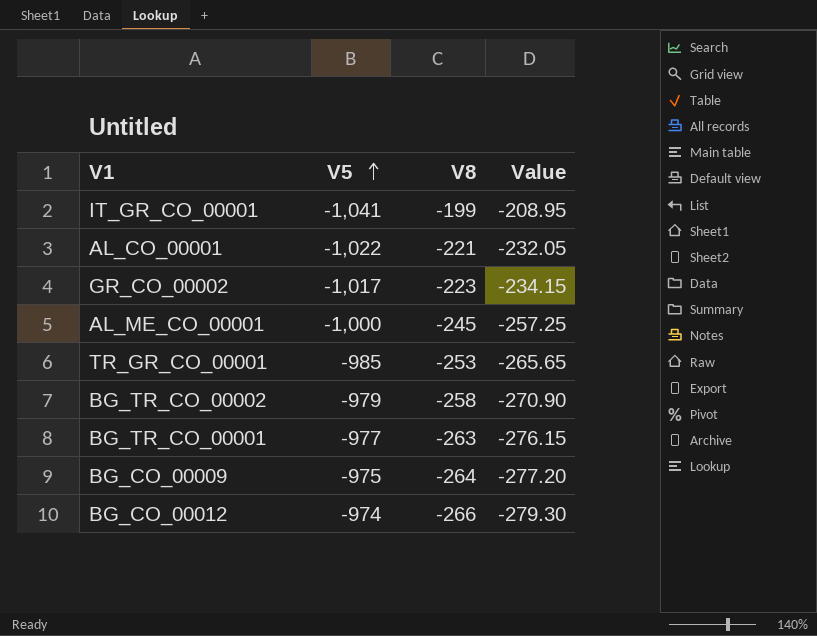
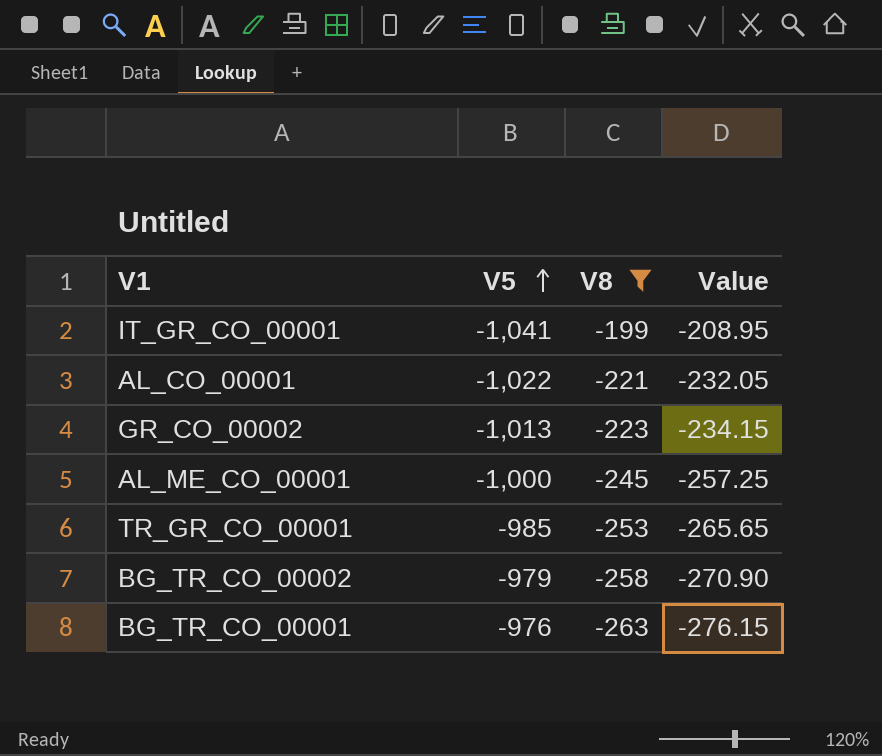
filter: none -> V8 >= -263
GR_CO_00002 | V5: -1,017 -> -1,013
BG_TR_CO_00001 | V5: -977 -> -976

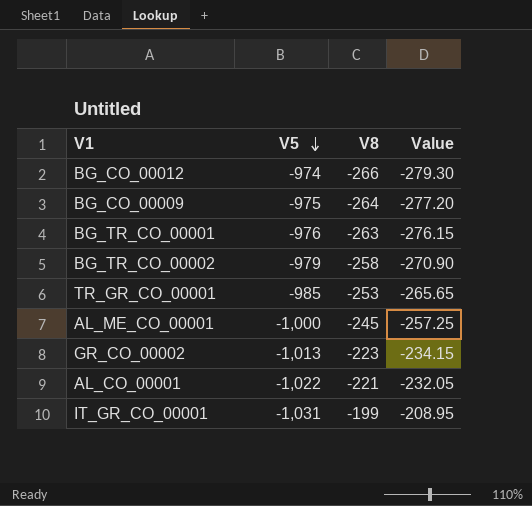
filter: V8 >= -263 -> none
row order: V5 ascending -> V5 descending
IT_GR_CO_00001 | V5: -1,041 -> -1,031

